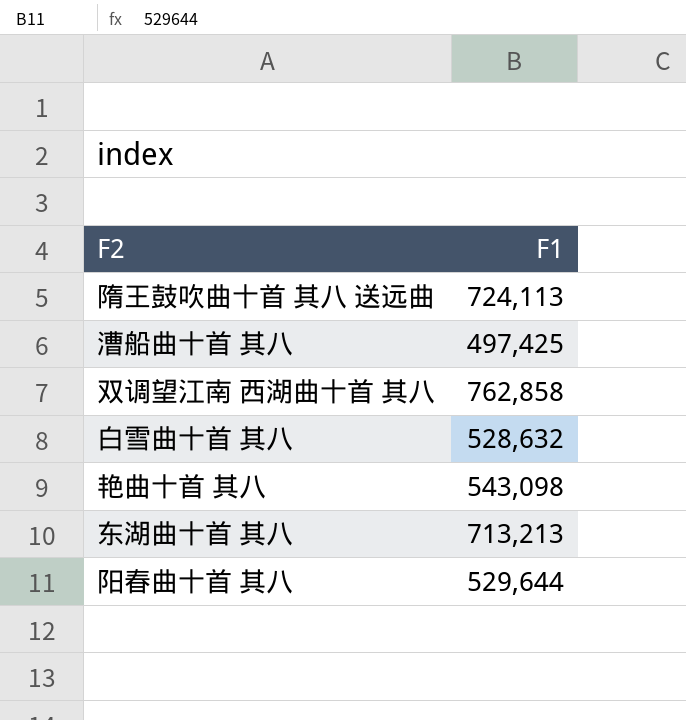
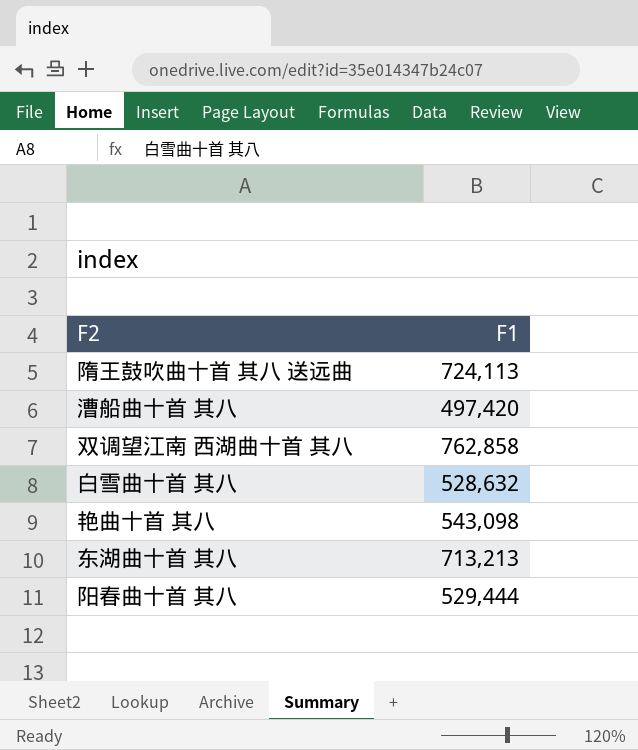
漕船曲十首 其八 | F1: 497,425 -> 497,420
阳春曲十首 其八 | F1: 529,644 -> 529,444

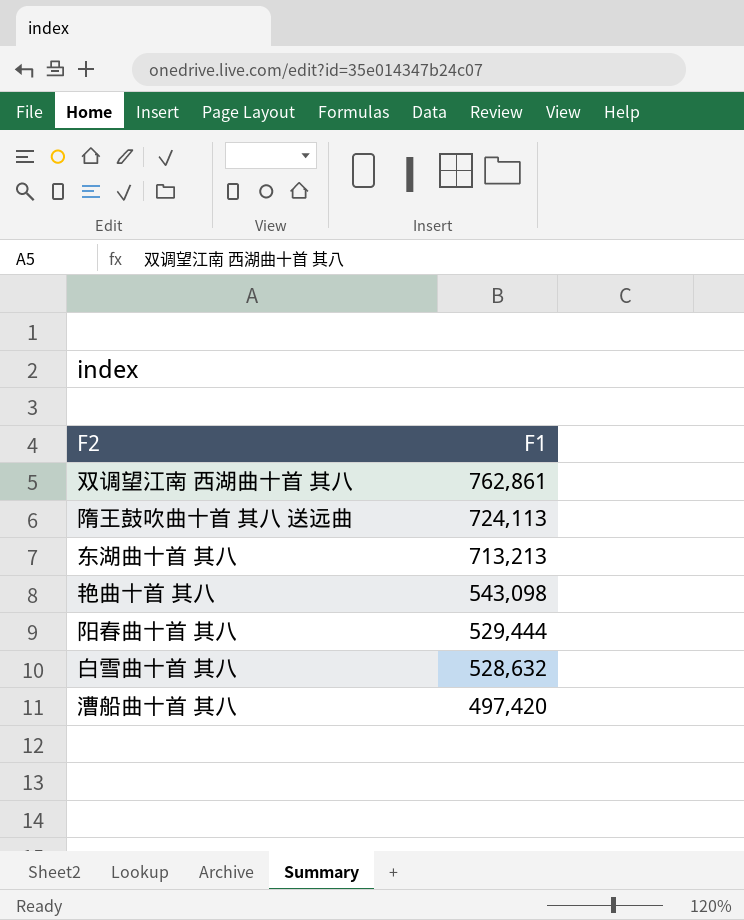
row order: none -> F1 descending
双调望江南 西湖曲十首 其八 | F1: 762,858 -> 762,861

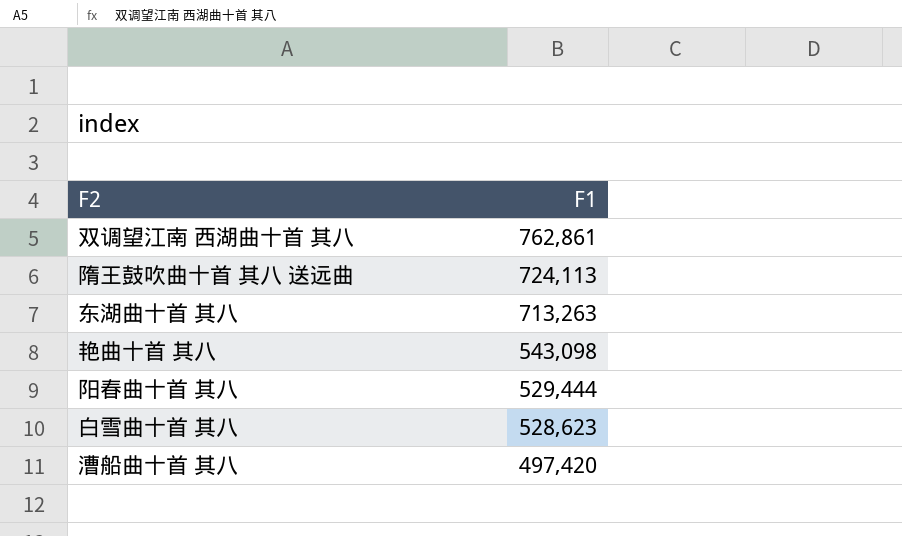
东湖曲十首 其八 | F1: 713,213 -> 713,263
白雪曲十首 其八 | F1: 528,632 -> 528,623

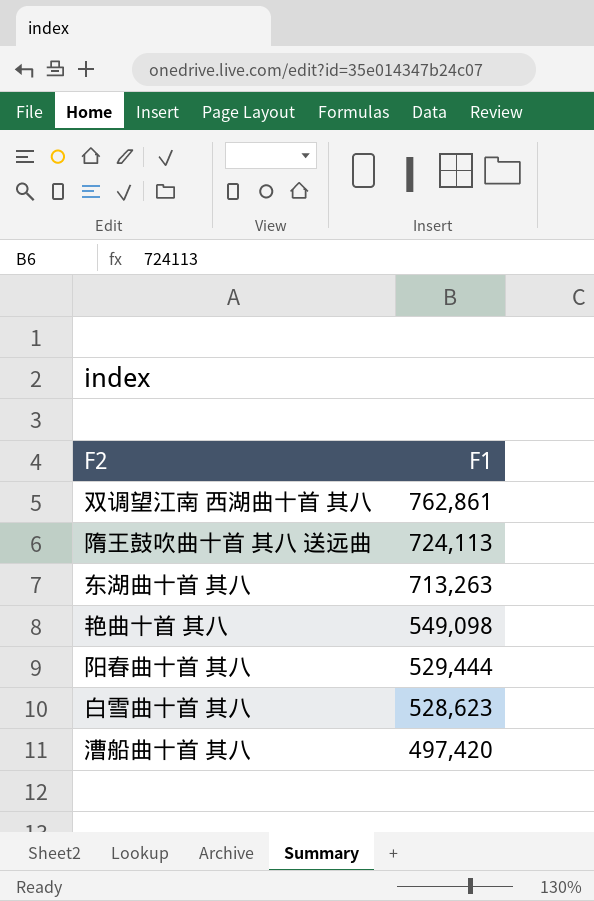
艳曲十首 其八 | F1: 543,098 -> 549,098

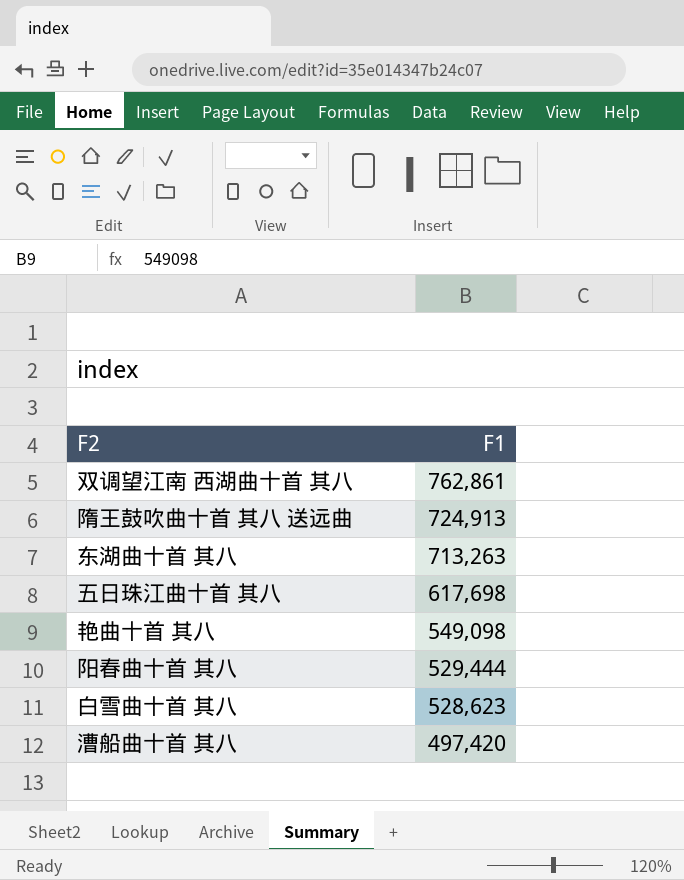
隋王鼓吹曲十首 其八 送远曲 | F1: 724,113 -> 724,913
row 五日珠江曲十首 其八: none -> 617,698

